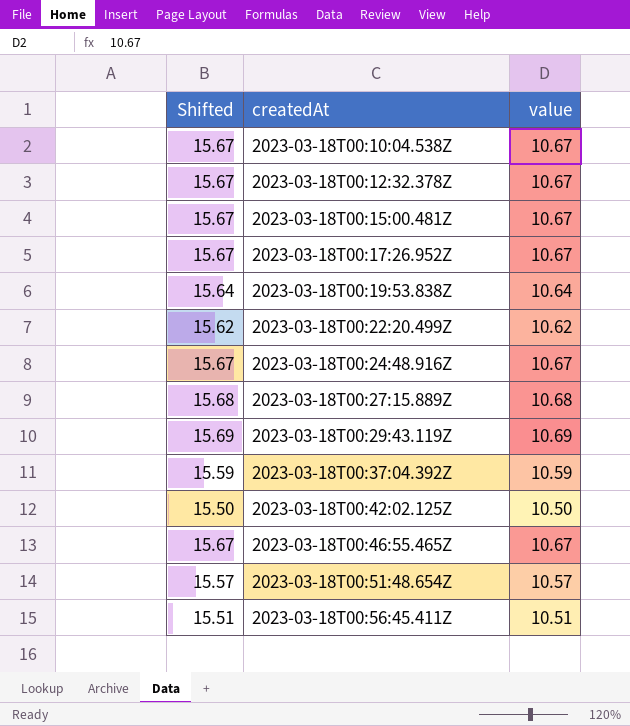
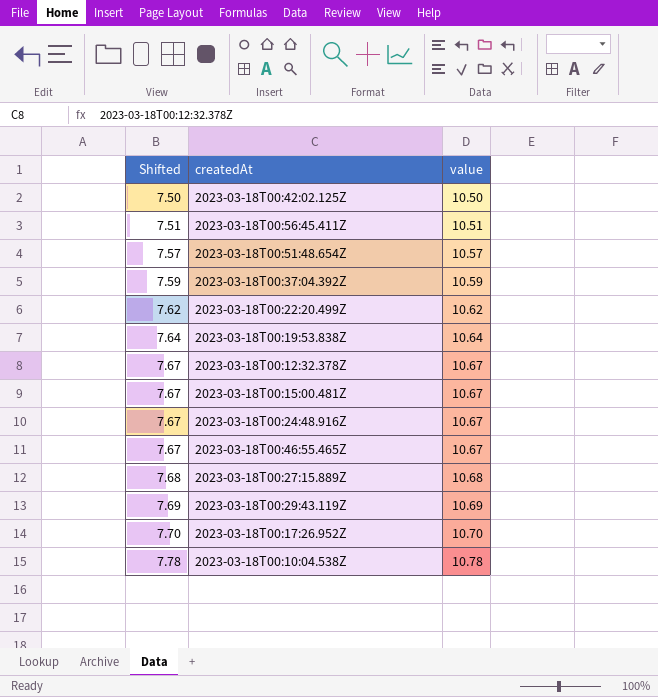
row order: createdAt ascending -> Shifted ascending
column Shifted | formula: [value] + 5 -> [value] - 3
2023-03-18T00:17:26.952Z | value: 10.67 -> 10.70
2023-03-18T00:10:04.538Z | value: 10.67 -> 10.78

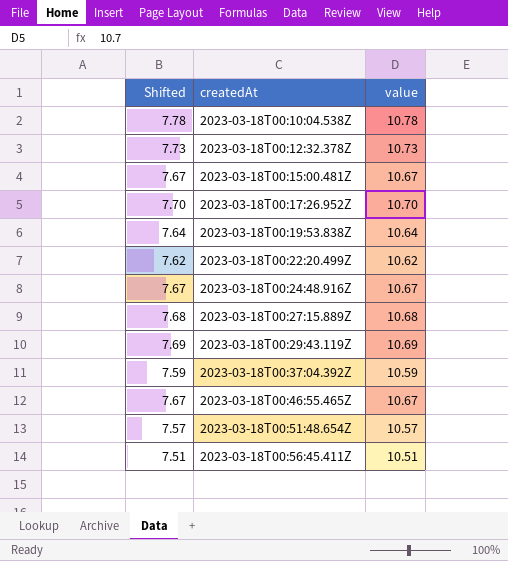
row order: Shifted ascending -> createdAt ascending
row 2023-03-18T00:42:02.125Z: 7.50 | 10.50 -> none
2023-03-18T00:12:32.378Z | Shifted: 7.67 -> 7.73
2023-03-18T00:12:32.378Z | value: 10.67 -> 10.73

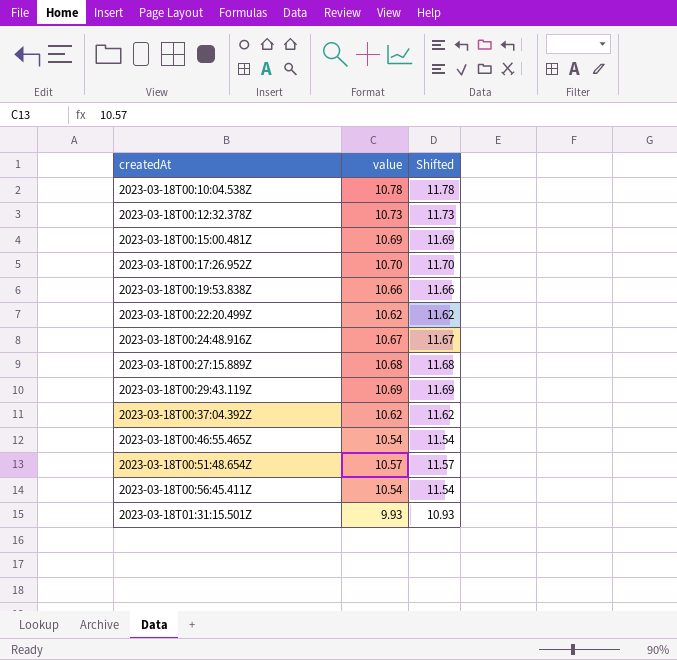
column Shifted | formula: [value] - 3 -> [value] + 1
column Shifted | position: 1 -> 3
2023-03-18T00:15:00.481Z | value: 10.67 -> 10.69
2023-03-18T00:19:53.838Z | value: 10.64 -> 10.66
2023-03-18T00:37:04.392Z | value: 10.59 -> 10.62
2023-03-18T00:46:55.465Z | value: 10.67 -> 10.54
2023-03-18T00:56:45.411Z | value: 10.51 -> 10.54
row 2023-03-18T01:31:15.501Z: none -> 9.93 | 10.93

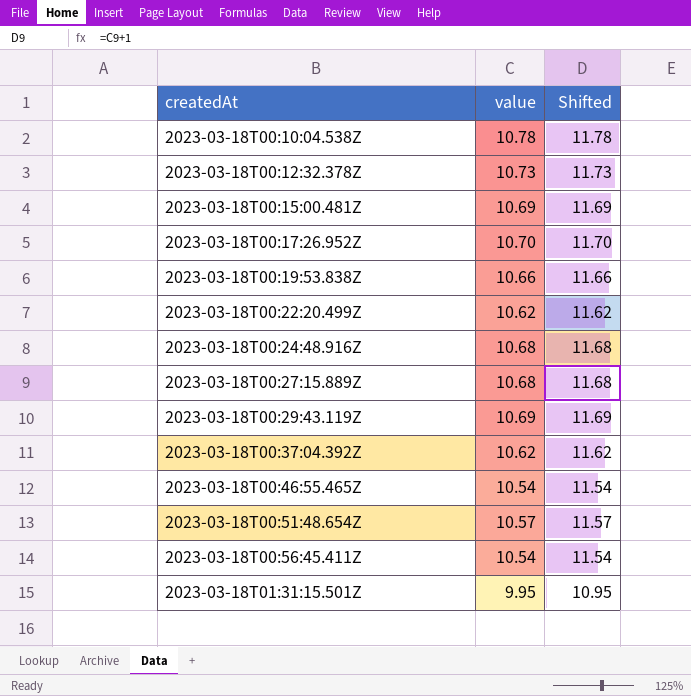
2023-03-18T00:24:48.916Z | value: 10.67 -> 10.68
2023-03-18T00:24:48.916Z | Shifted: 11.67 -> 11.68
2023-03-18T01:31:15.501Z | value: 9.93 -> 9.95
2023-03-18T01:31:15.501Z | Shifted: 10.93 -> 10.95

